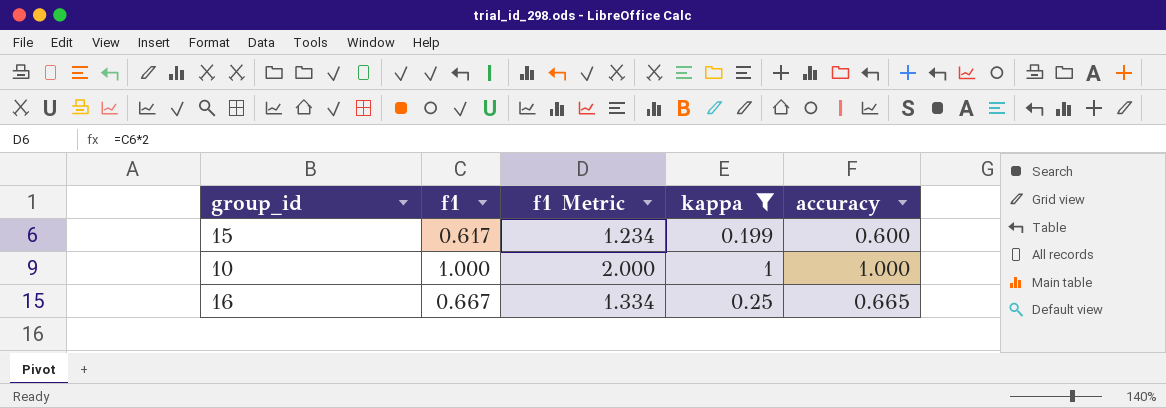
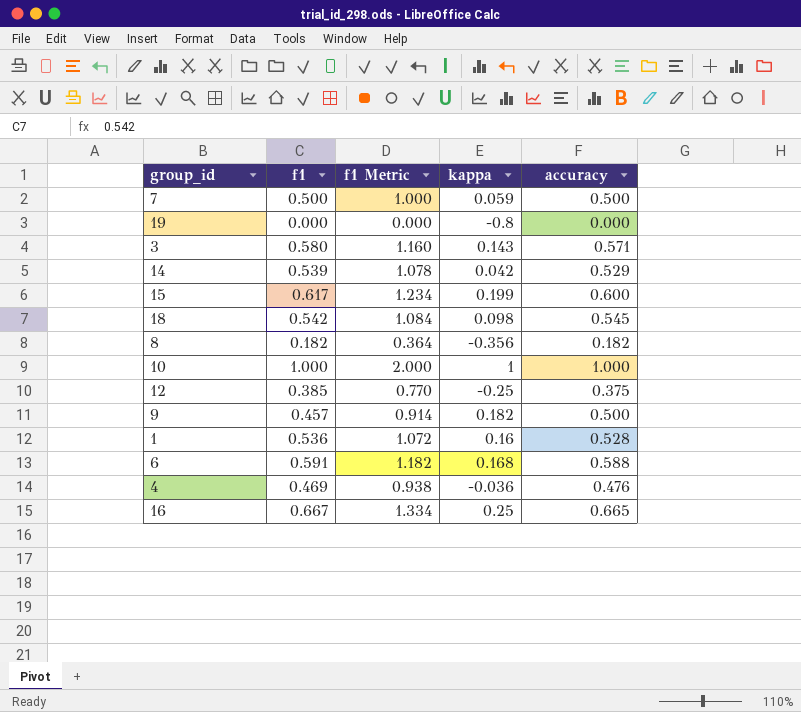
filter: kappa >= 0.199 -> none

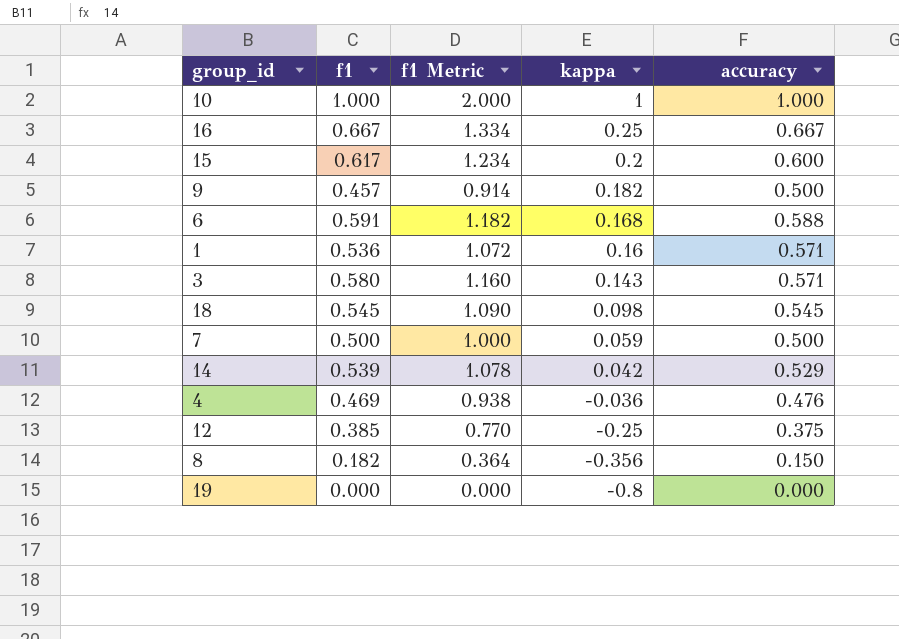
row order: none -> kappa descending
16 | accuracy: 0.665 -> 0.667
15 | kappa: 0.199 -> 0.2
1 | accuracy: 0.528 -> 0.571
18 | f1: 0.542 -> 0.545
18 | f1 Metric: 1.084 -> 1.090
8 | accuracy: 0.182 -> 0.150

